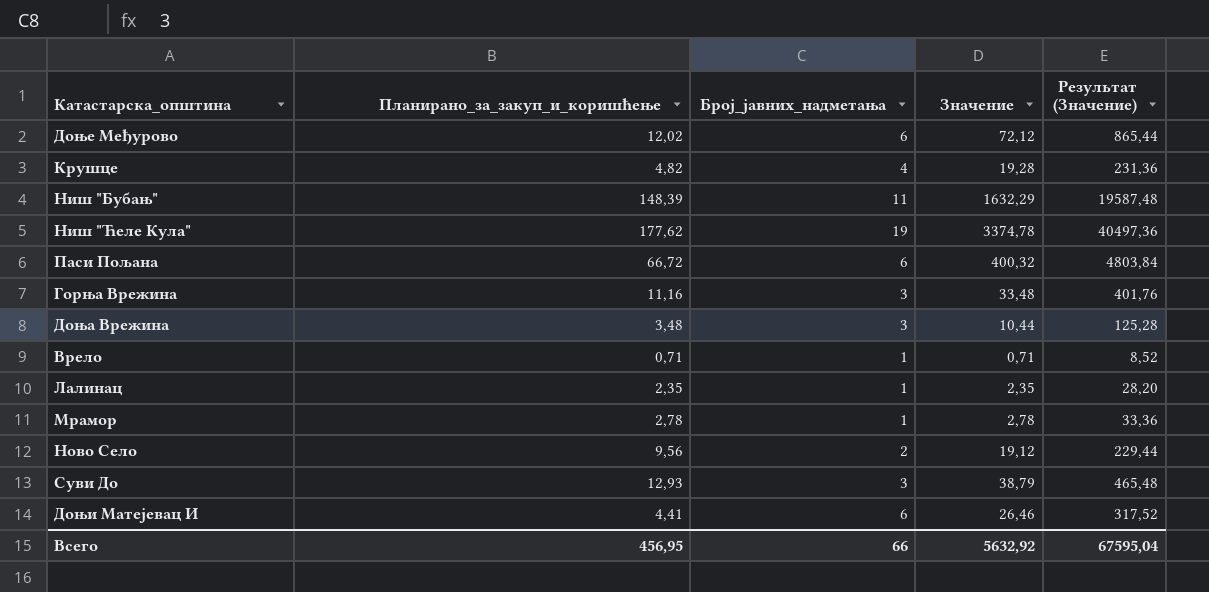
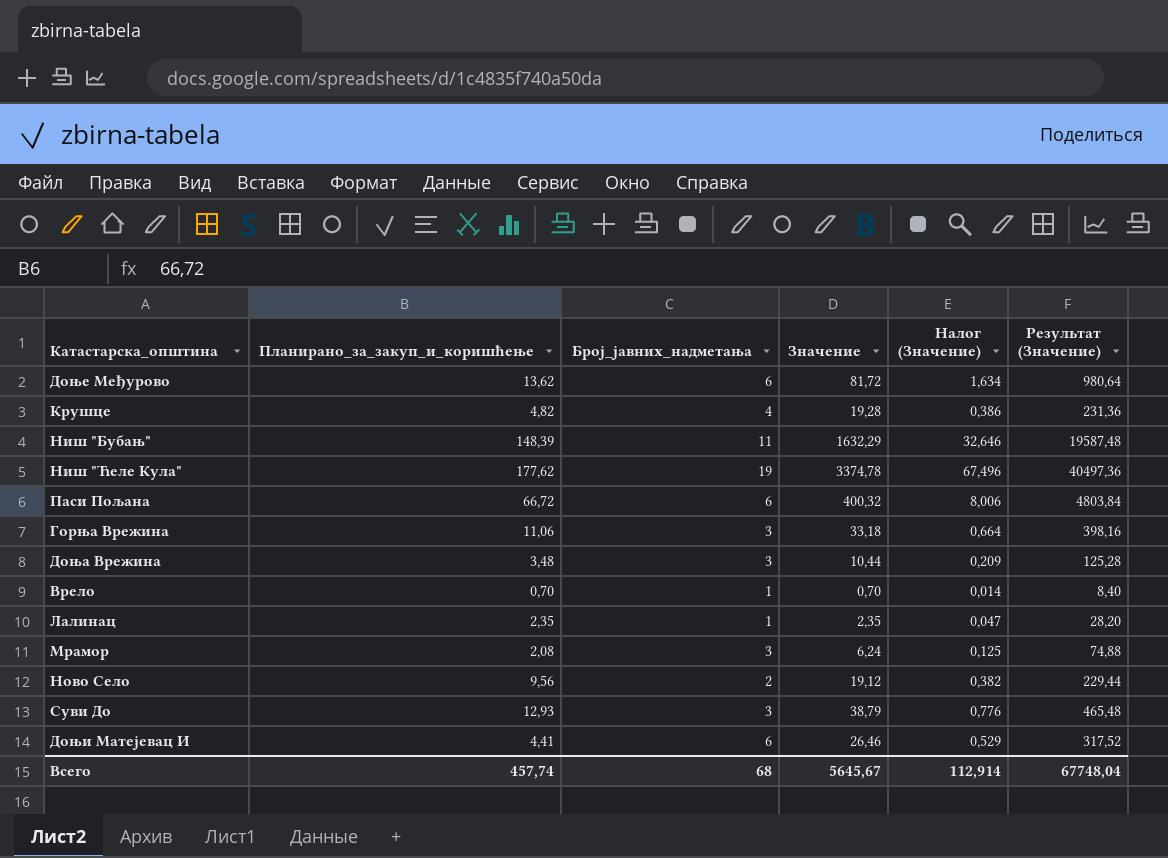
column Налог (Значение) | formula: none -> [Значение] * 0,02
Доње Међурово | Планирано_за_закуп_и_коришћење: 12,02 -> 13,62
Доње Међурово | Значение: 72,12 -> 81,72
Доње Међурово | Результат (Значение): 865,44 -> 980,64
Горња Врежина | Планирано_за_закуп_и_коришћење: 11,16 -> 11,06
Горња Врежина | Значение: 33,48 -> 33,18
Горња Врежина | Результат (Значение): 401,76 -> 398,16
Врело | Планирано_за_закуп_и_коришћење: 0,71 -> 0,70
Врело | Значение: 0,71 -> 0,70
Врело | Результат (Значение): 8,52 -> 8,40
Мрамор | Планирано_за_закуп_и_коришћење: 2,78 -> 2,08
Мрамор | Број_јавних_надметања: 1 -> 3
Мрамор | Значение: 2,78 -> 6,24
Мрамор | Результат (Значение): 33,36 -> 74,88
Всего | Планирано_за_закуп_и_коришћење: 456,95 -> 457,74
Всего | Број_јавних_надметања: 66 -> 68
Всего | Значение: 5632,92 -> 5645,67
Всего | Результат (Значение): 67595,04 -> 67748,04

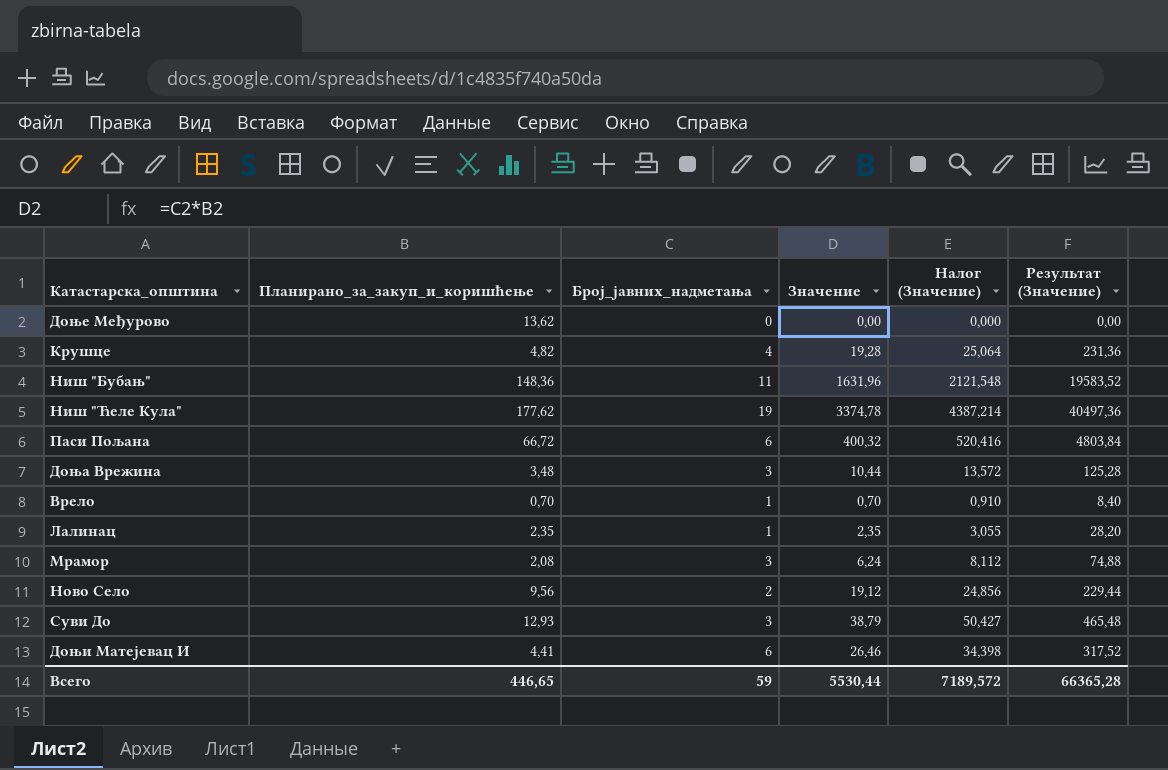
column Налог (Значение) | formula: [Значение] * 0,02 -> [Значение] * 1,3
row Горња Врежина: 11,06 | 3 | 33,18 | 0,664 | 398,16 -> none
Доње Међурово | Број_јавних_надметања: 6 -> 0
Доње Међурово | Значение: 81,72 -> 0,00
Доње Међурово | Результат (Значение): 980,64 -> 0,00
Ниш "Бубањ" | Планирано_за_закуп_и_коришћење: 148,39 -> 148,36
Ниш "Бубањ" | Значение: 1632,29 -> 1631,96
Ниш "Бубањ" | Результат (Значение): 19587,48 -> 19583,52
Всего | Планирано_за_закуп_и_коришћење: 457,74 -> 446,65
Всего | Број_јавних_надметања: 68 -> 59
Всего | Значение: 5645,67 -> 5530,44
Всего | Налог (Значение): 112,914 -> 7189,572
Всего | Результат (Значение): 67748,04 -> 66365,28

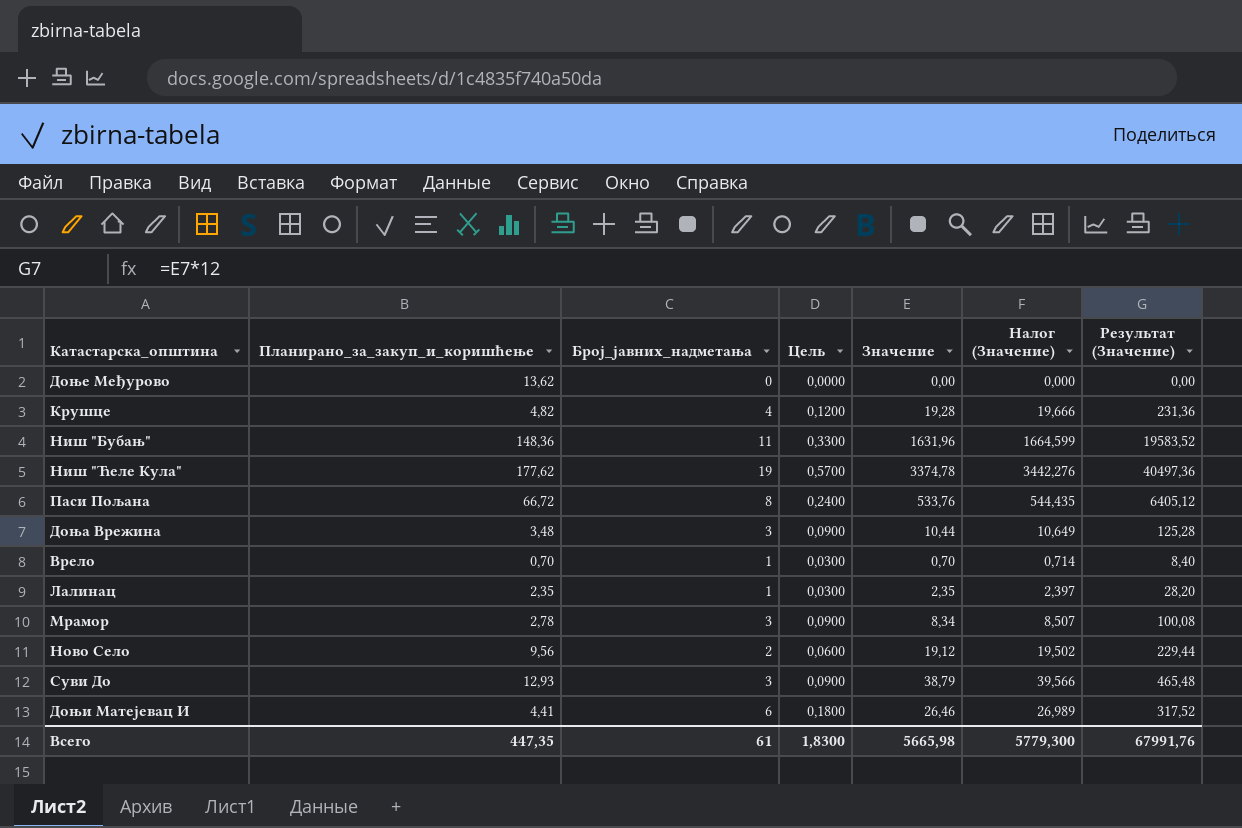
column Цель | formula: none -> [Број_јавних_надметања] * 0,03
column Налог (Значение) | formula: [Значение] * 1,3 -> [Значение] * 1,02
Паси Пољана | Број_јавних_надметања: 6 -> 8
Паси Пољана | Значение: 400,32 -> 533,76
Паси Пољана | Результат (Значение): 4803,84 -> 6405,12
Мрамор | Планирано_за_закуп_и_коришћење: 2,08 -> 2,78
Мрамор | Значение: 6,24 -> 8,34
Мрамор | Результат (Значение): 74,88 -> 100,08
Всего | Планирано_за_закуп_и_коришћење: 446,65 -> 447,35
Всего | Број_јавних_надметања: 59 -> 61
Всего | Значение: 5530,44 -> 5665,98
Всего | Налог (Значение): 7189,572 -> 5779,300
Всего | Результат (Значение): 66365,28 -> 67991,76

